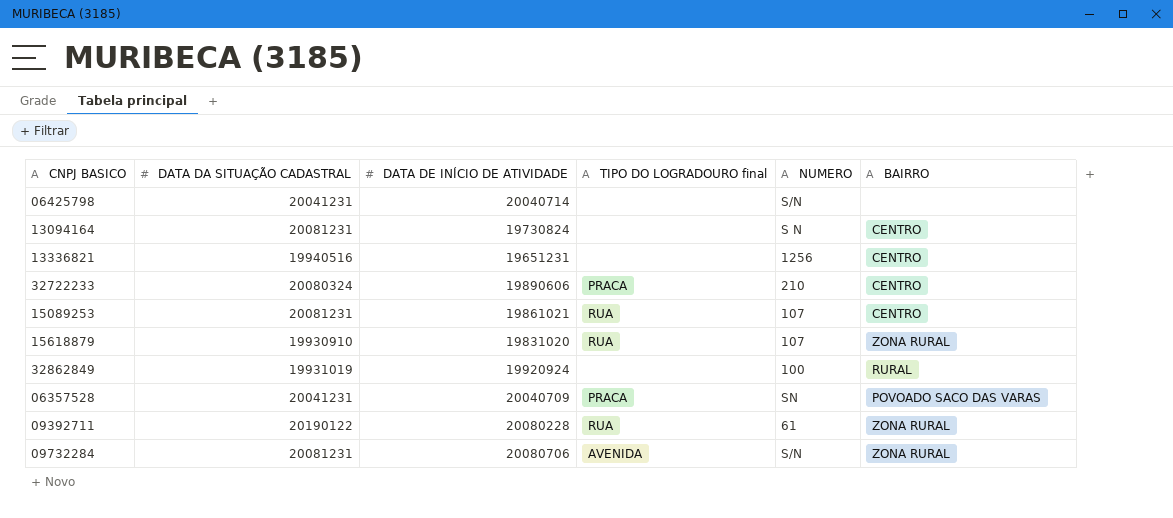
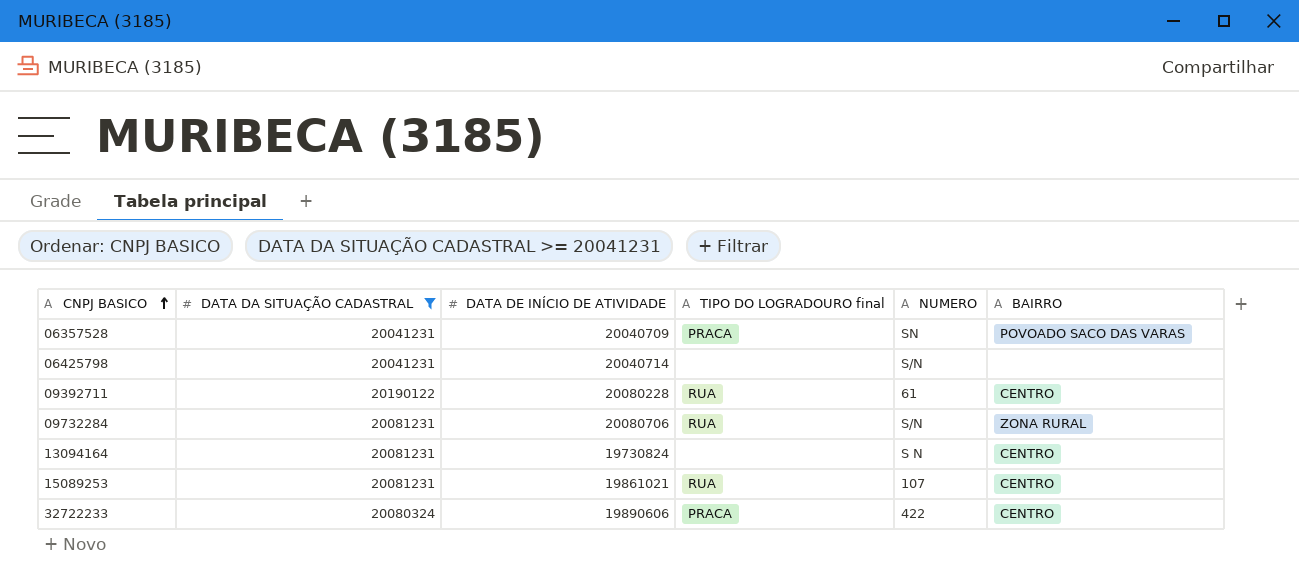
filter: none -> DATA DA SITUAÇÃO CADASTRAL >= 20041231
row order: none -> CNPJ BASICO ascending
09392711 | BAIRRO: ZONA RURAL -> CENTRO
09732284 | TIPO DO LOGRADOURO final: AVENIDA -> RUA
32722233 | NUMERO: 210 -> 422

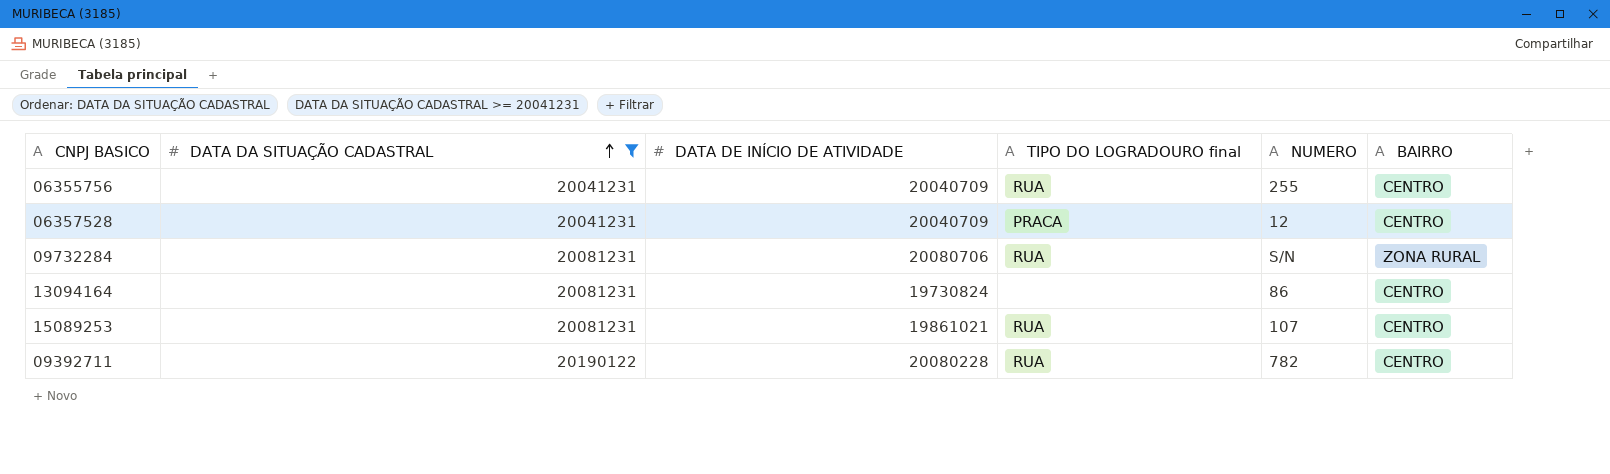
row order: CNPJ BASICO ascending -> DATA DA SITUAÇÃO CADASTRAL ascending
row 06425798: 20041231 | 20040714 | none | S/N | none -> none
row 32722233: 20080324 | 19890606 | PRACA | 422 | CENTRO -> none
row 06355756: none -> 20041231 | 20040709 | RUA | 255 | CENTRO
06357528 | NUMERO: SN -> 12
06357528 | BAIRRO: POVOADO SACO DAS VARAS -> CENTRO
13094164 | NUMERO: S N -> 86
09392711 | NUMERO: 61 -> 782

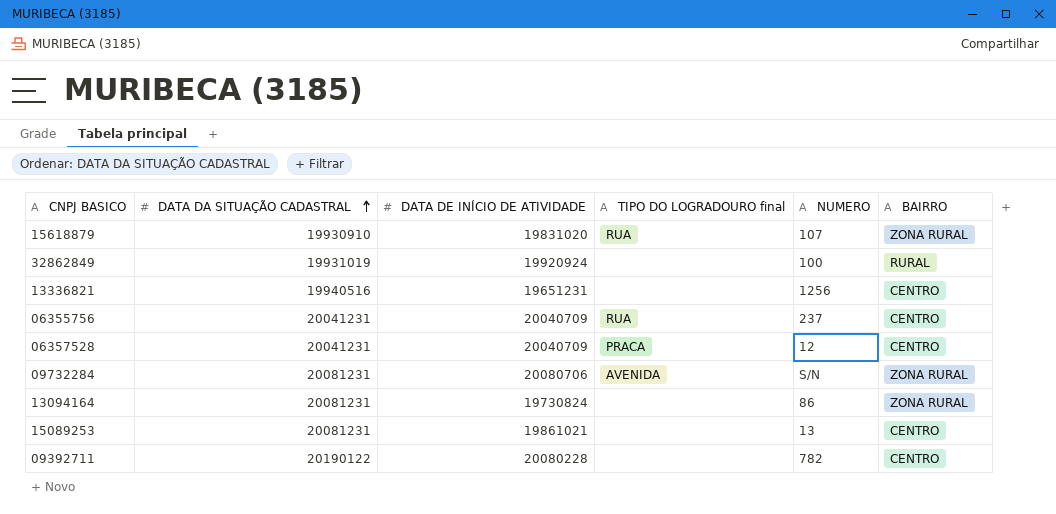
filter: DATA DA SITUAÇÃO CADASTRAL >= 20041231 -> none
06355756 | NUMERO: 255 -> 237
09732284 | TIPO DO LOGRADOURO final: RUA -> AVENIDA
13094164 | BAIRRO: CENTRO -> ZONA RURAL
15089253 | TIPO DO LOGRADOURO final: RUA -> none
15089253 | NUMERO: 107 -> 13
09392711 | TIPO DO LOGRADOURO final: RUA -> none

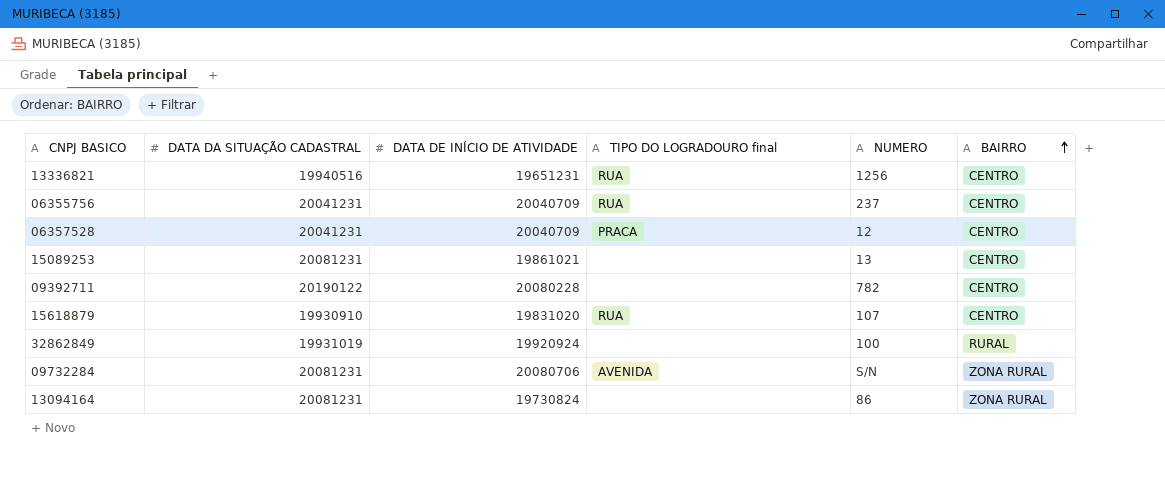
row order: DATA DA SITUAÇÃO CADASTRAL ascending -> BAIRRO ascending
13336821 | TIPO DO LOGRADOURO final: none -> RUA
15618879 | BAIRRO: ZONA RURAL -> CENTRO

